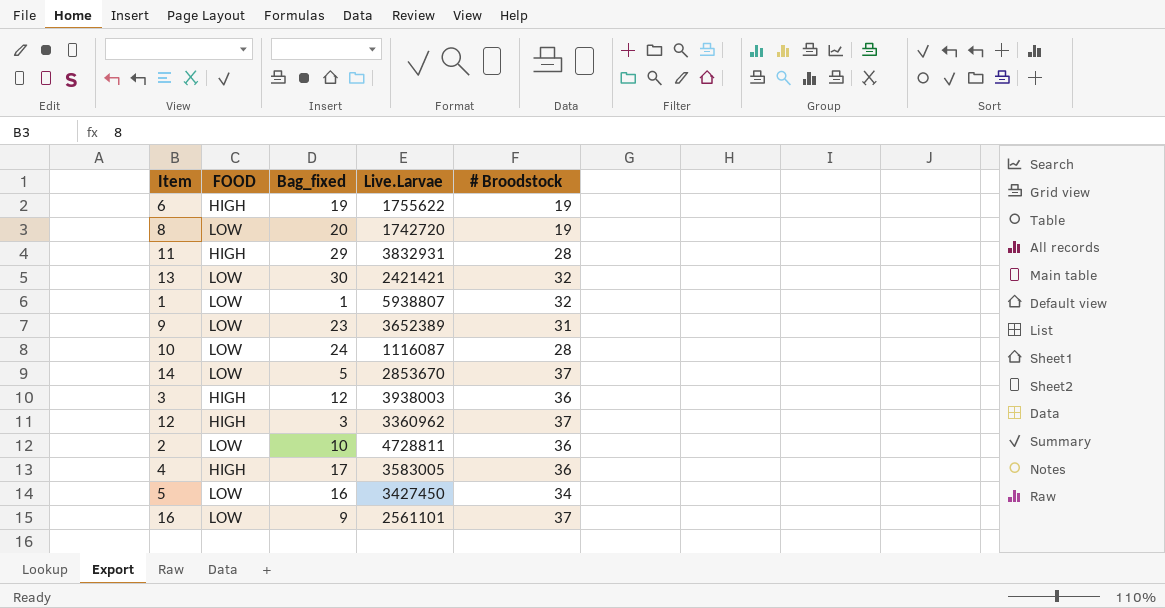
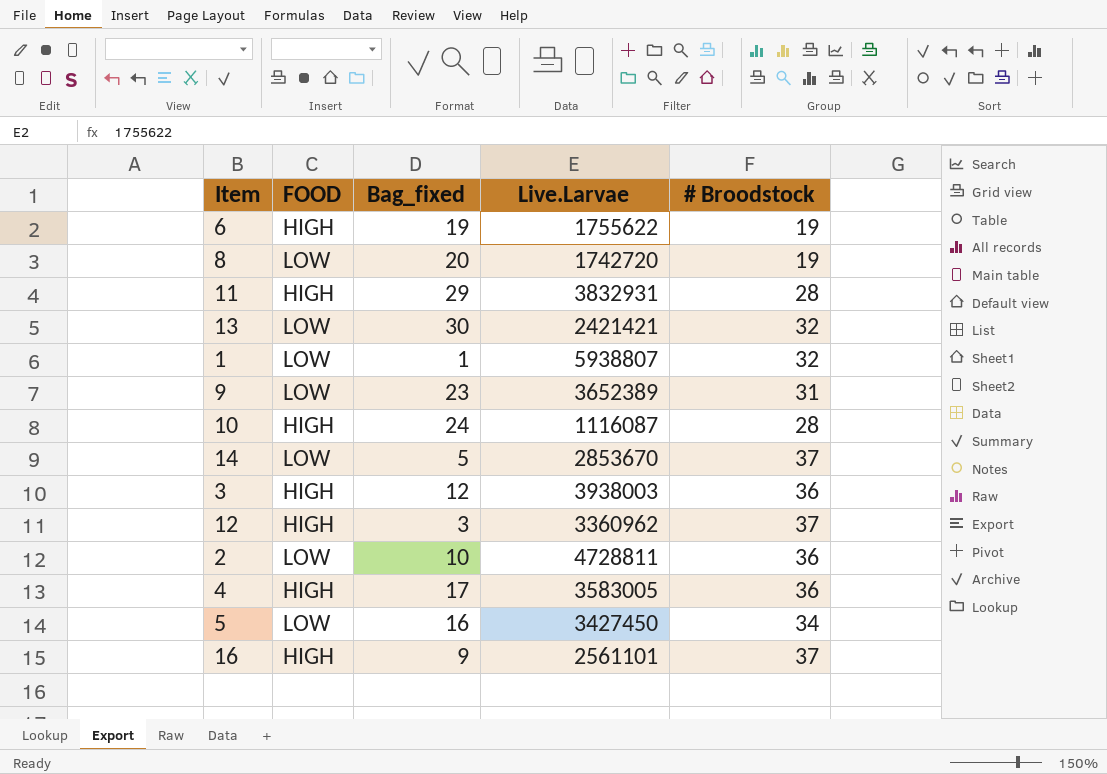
10 | FOOD: LOW -> HIGH
16 | FOOD: LOW -> HIGH

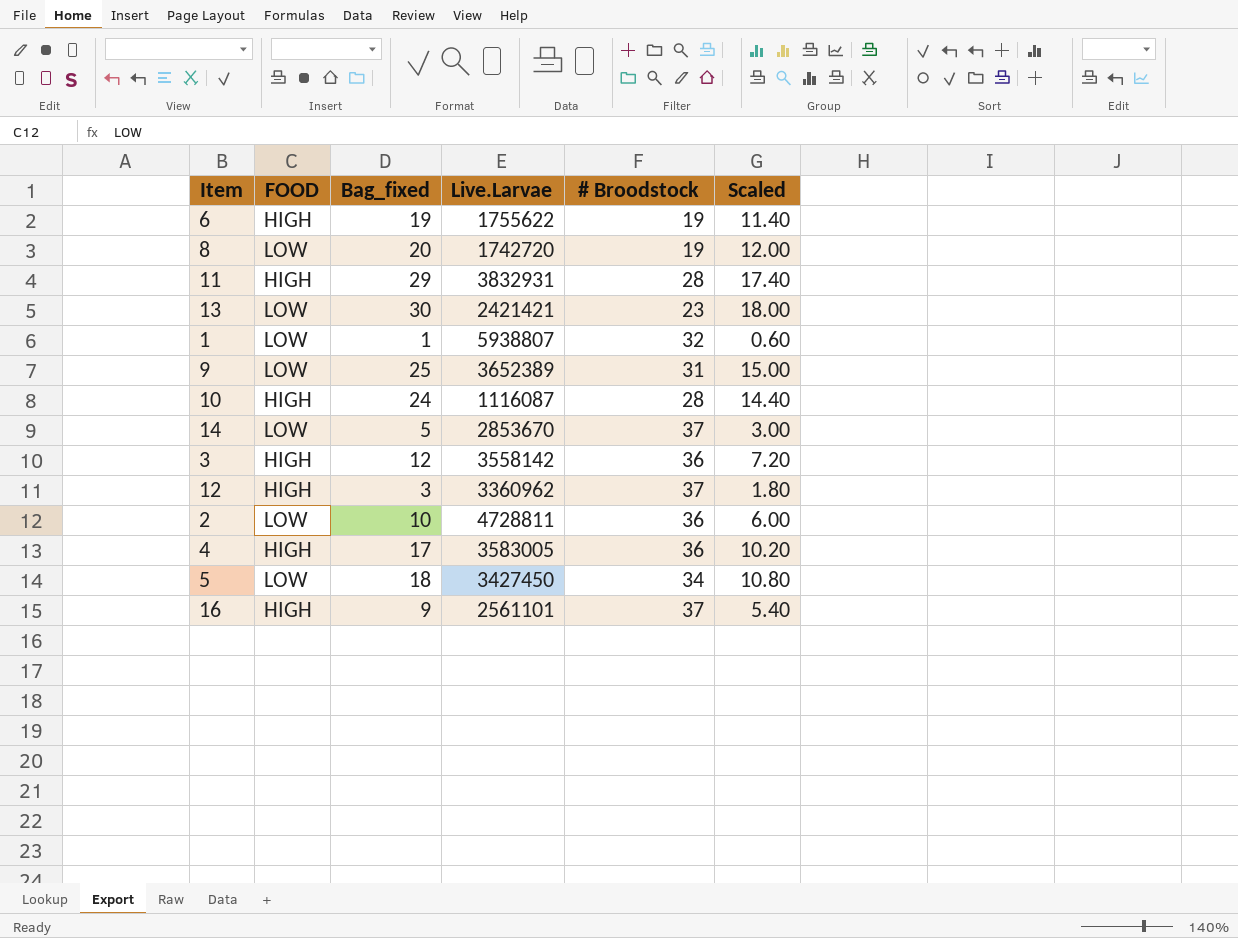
column Scaled | formula: none -> [Bag_fixed] * 0.6
13 | # Broodstock: 32 -> 23
9 | Bag_fixed: 23 -> 25
3 | Live.Larvae: 3938003 -> 3558142
5 | Bag_fixed: 16 -> 18

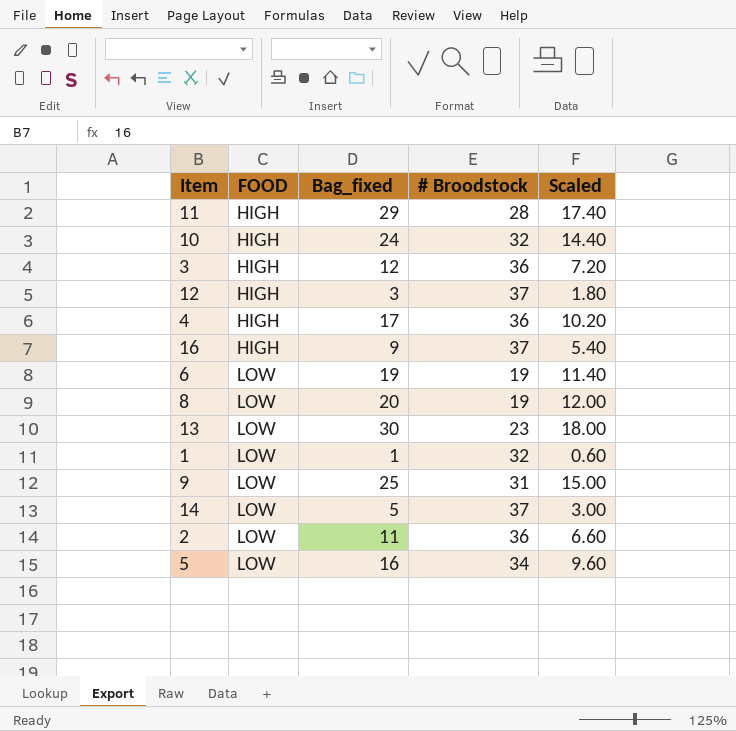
row order: none -> FOOD ascending
column Live.Larvae | position: 4 -> none
10 | # Broodstock: 28 -> 32
6 | FOOD: HIGH -> LOW
2 | Bag_fixed: 10 -> 11
2 | Scaled: 6.00 -> 6.60
5 | Bag_fixed: 18 -> 16
5 | Scaled: 10.80 -> 9.60

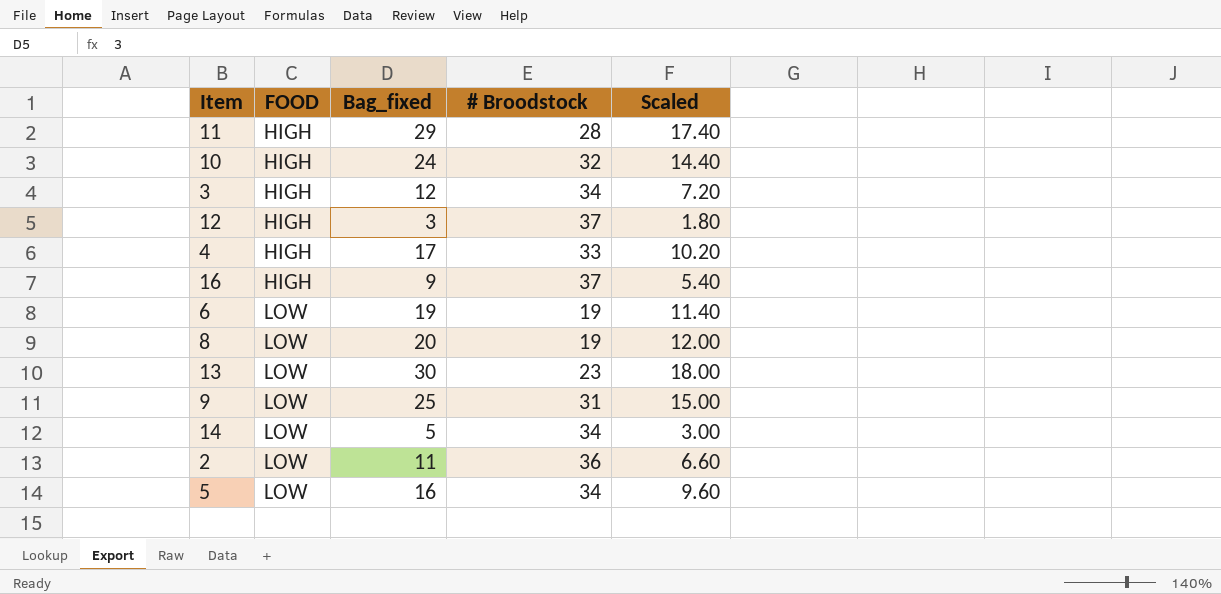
row 1: LOW | 1 | 32 | 0.60 -> none
3 | # Broodstock: 36 -> 34
4 | # Broodstock: 36 -> 33
14 | # Broodstock: 37 -> 34

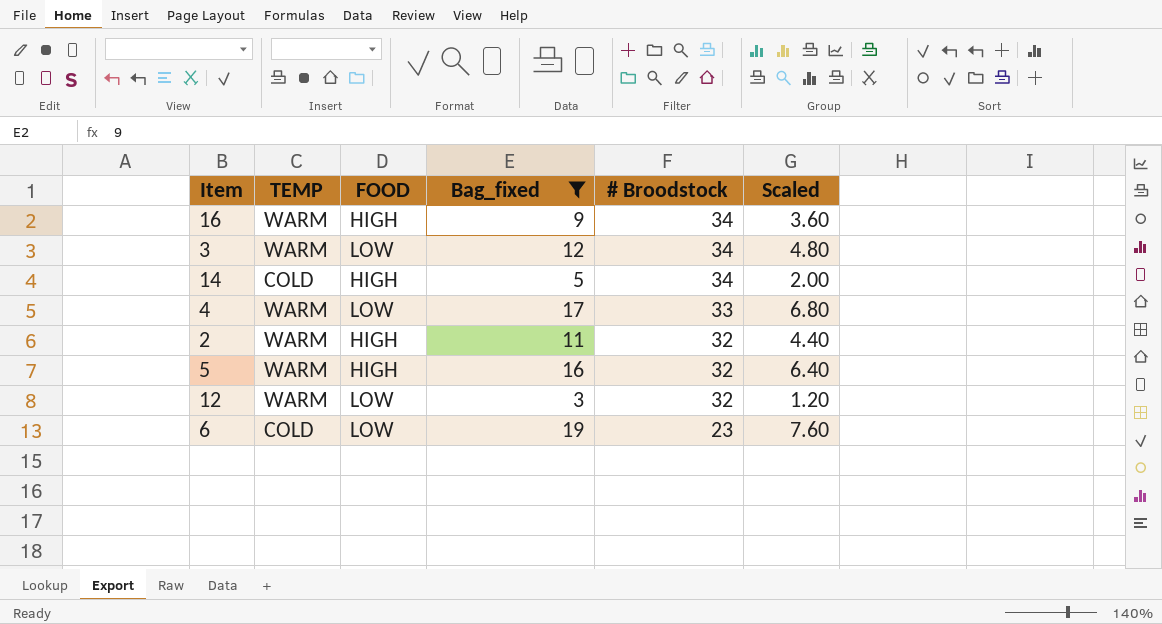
filter: none -> Bag_fixed <= 19
row order: FOOD ascending -> # Broodstock descending
column TEMP | position: none -> 2
column Scaled | formula: [Bag_fixed] * 0.6 -> [Bag_fixed] * 0.4
16 | # Broodstock: 37 -> 34
3 | FOOD: HIGH -> LOW
14 | FOOD: LOW -> HIGH
4 | FOOD: HIGH -> LOW
2 | FOOD: LOW -> HIGH
2 | # Broodstock: 36 -> 32
5 | FOOD: LOW -> HIGH
5 | # Broodstock: 34 -> 32
12 | FOOD: HIGH -> LOW
12 | # Broodstock: 37 -> 32
6 | # Broodstock: 19 -> 23

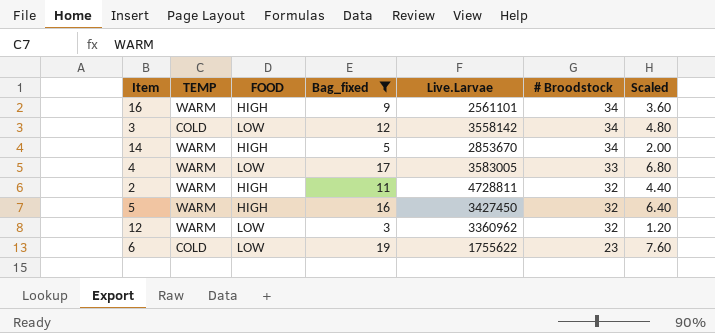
column Live.Larvae | position: none -> 5
3 | TEMP: WARM -> COLD
14 | TEMP: COLD -> WARM

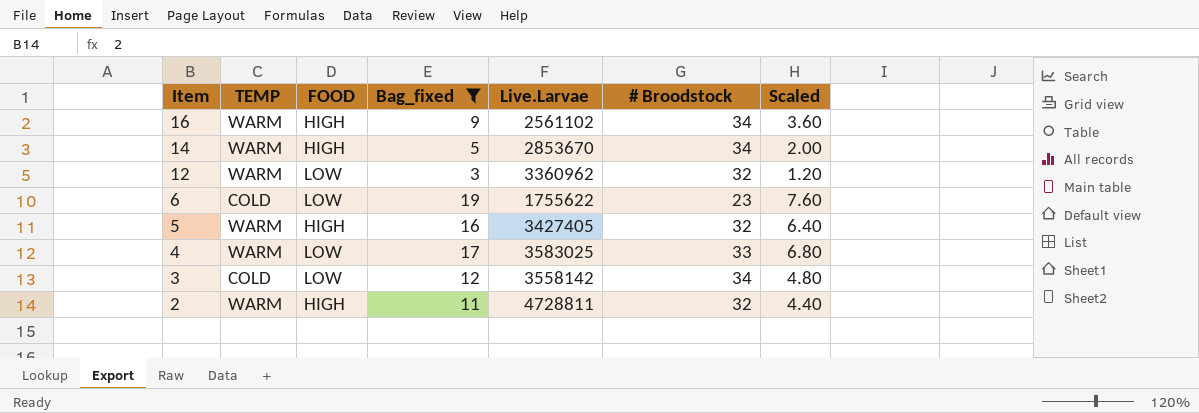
row order: # Broodstock descending -> Item descending
16 | Live.Larvae: 2561101 -> 2561102
5 | Live.Larvae: 3427450 -> 3427405
4 | Live.Larvae: 3583005 -> 3583025

